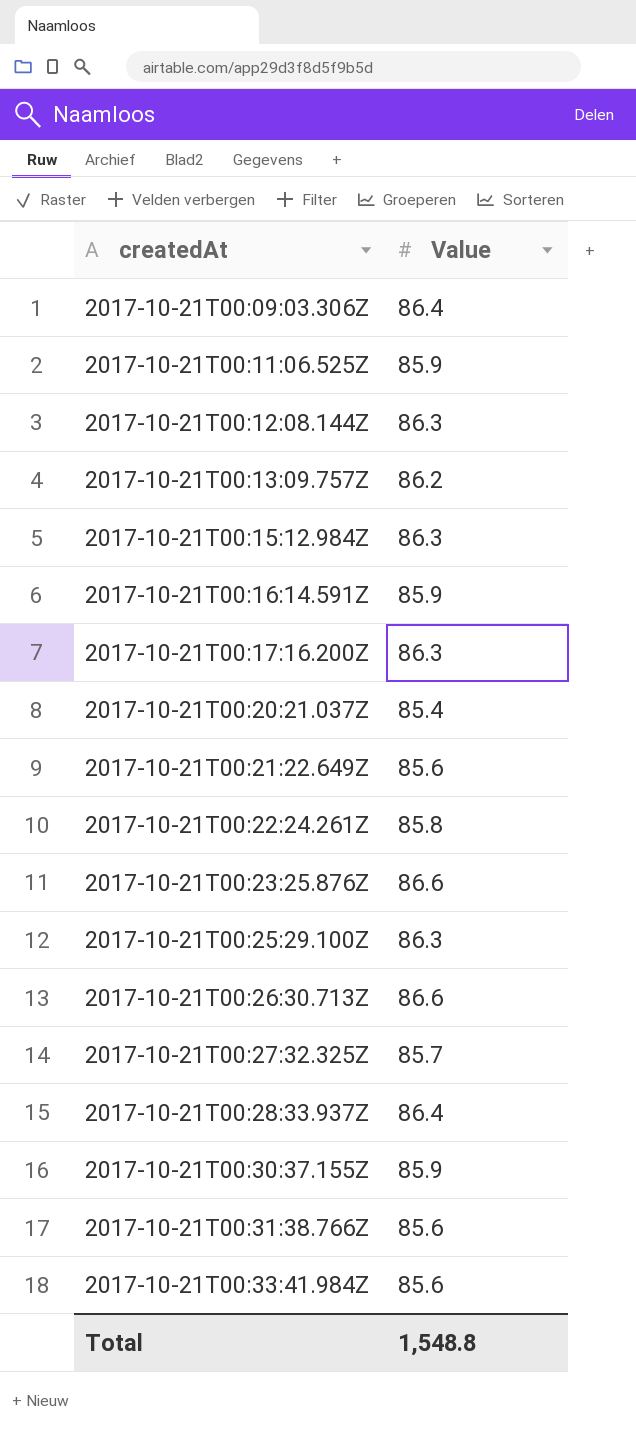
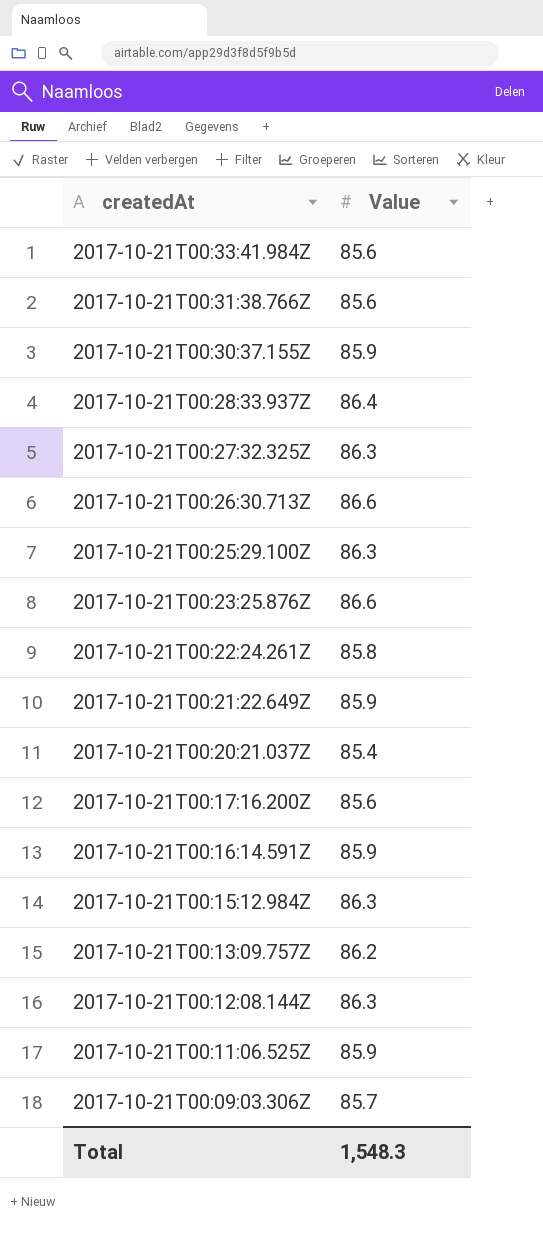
row order: createdAt ascending -> createdAt descending
2017-10-21T00:27:32.325Z | Value: 85.7 -> 86.3
2017-10-21T00:21:22.649Z | Value: 85.6 -> 85.9
2017-10-21T00:17:16.200Z | Value: 86.3 -> 85.6
2017-10-21T00:09:03.306Z | Value: 86.4 -> 85.7
Total | Value: 1,548.8 -> 1,548.3

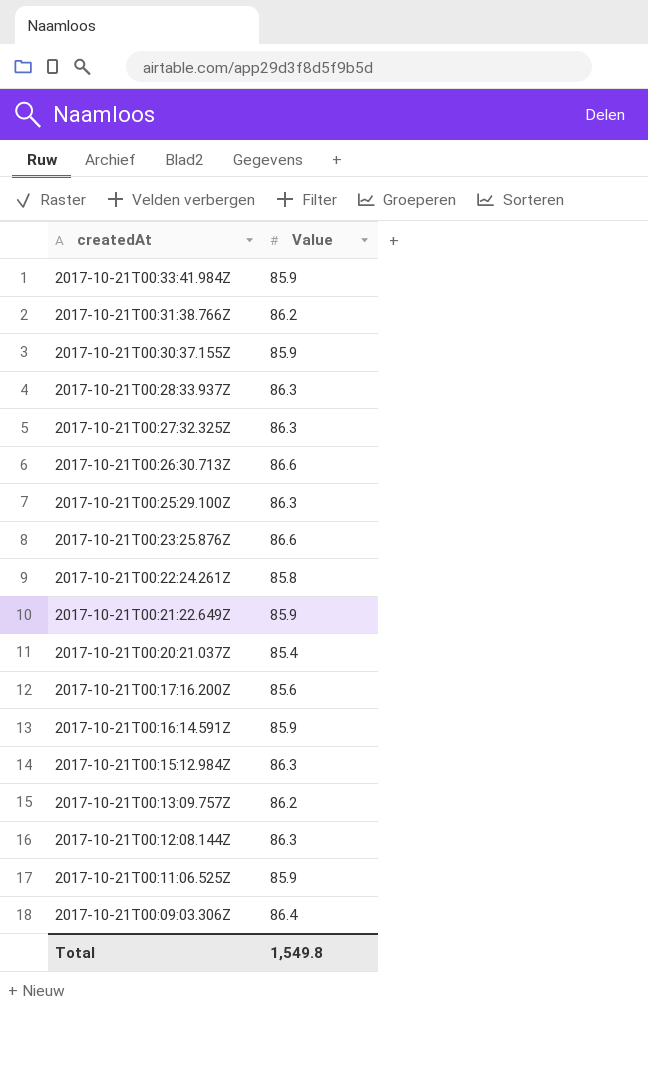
2017-10-21T00:33:41.984Z | Value: 85.6 -> 85.9
2017-10-21T00:31:38.766Z | Value: 85.6 -> 86.2
2017-10-21T00:28:33.937Z | Value: 86.4 -> 86.3
2017-10-21T00:09:03.306Z | Value: 85.7 -> 86.4
Total | Value: 1,548.3 -> 1,549.8

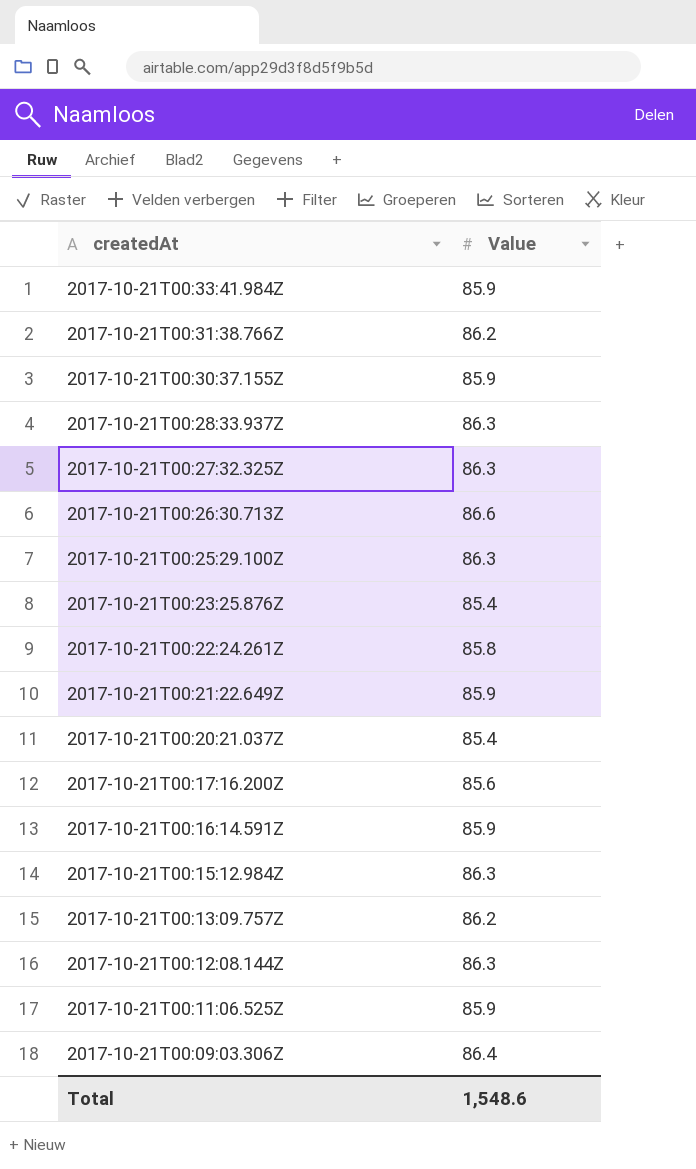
2017-10-21T00:23:25.876Z | Value: 86.6 -> 85.4
Total | Value: 1,549.8 -> 1,548.6

